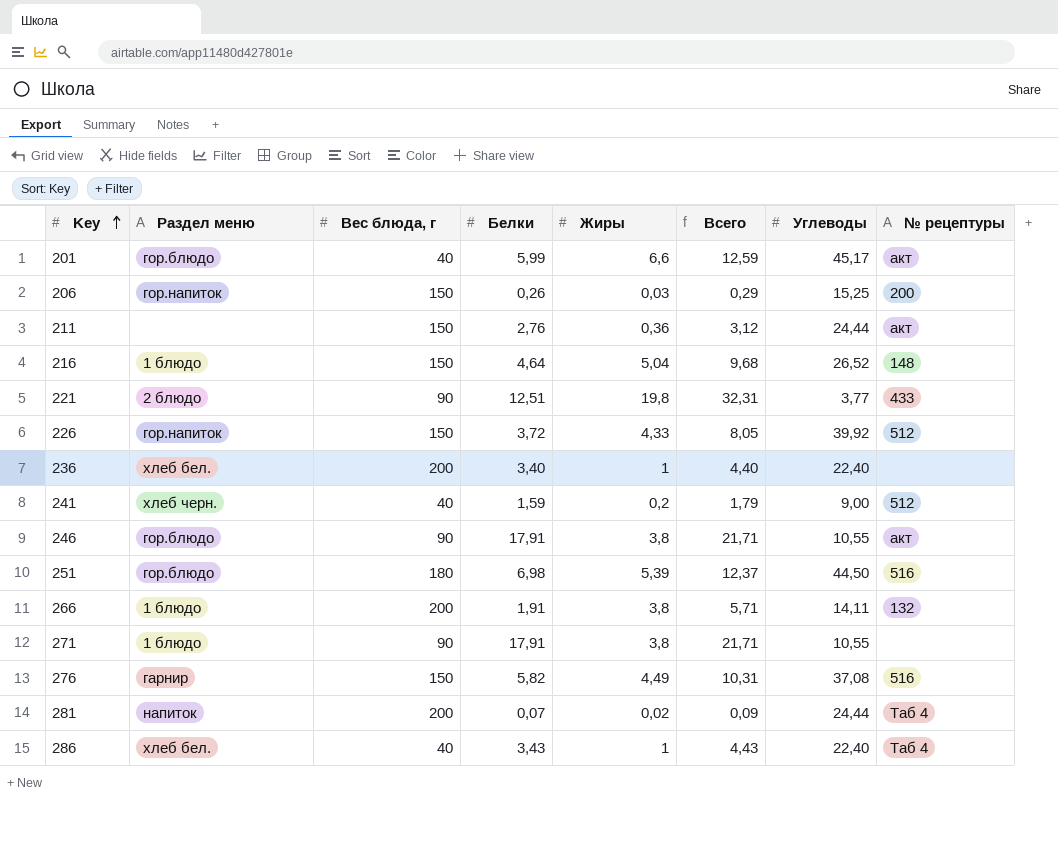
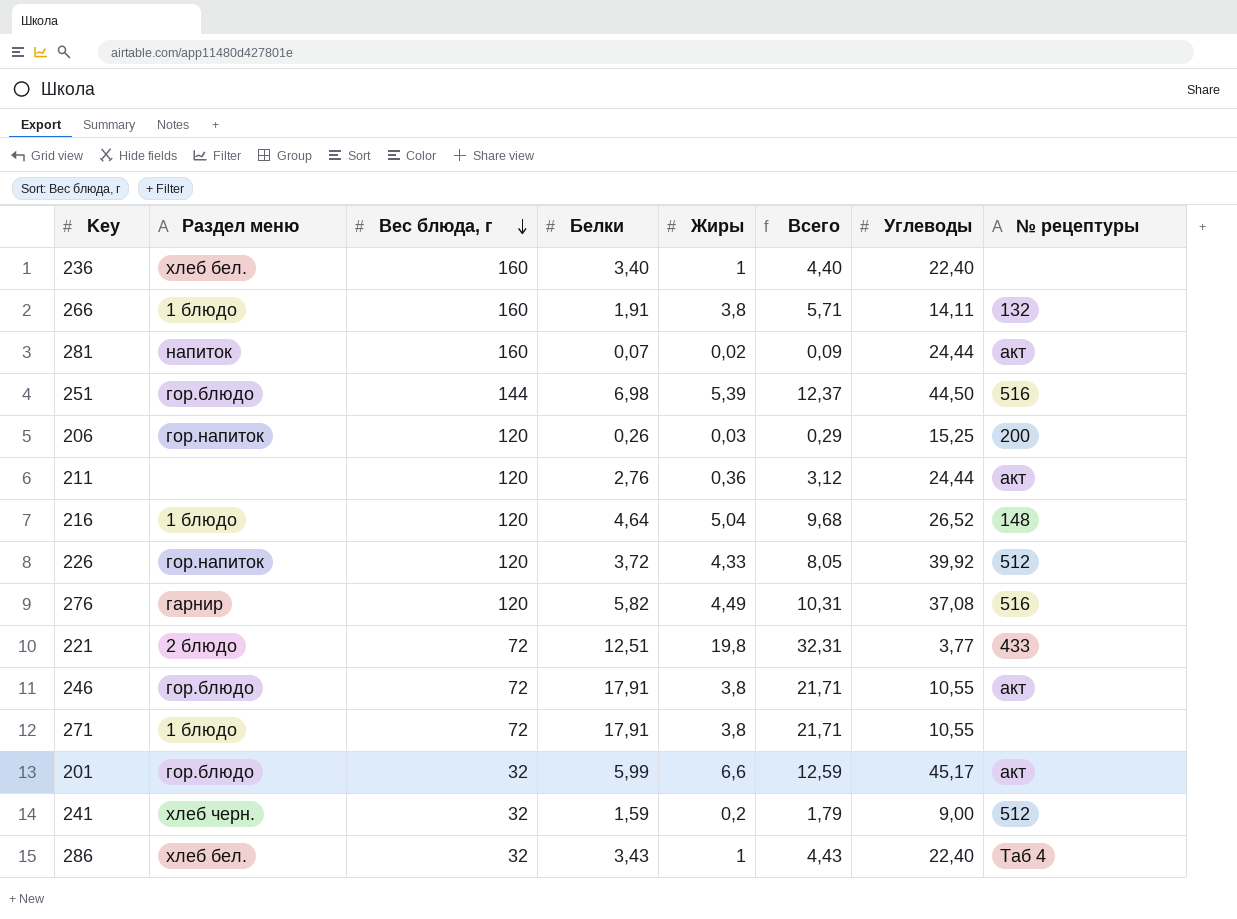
row order: Key ascending -> Вес блюда, г descending
236 | Вес блюда, г: 200 -> 160
266 | Вес блюда, г: 200 -> 160
281 | Вес блюда, г: 200 -> 160
281 | № рецептуры: Таб 4 -> акт
251 | Вес блюда, г: 180 -> 144
206 | Вес блюда, г: 150 -> 120
211 | Вес блюда, г: 150 -> 120
216 | Вес блюда, г: 150 -> 120
226 | Вес блюда, г: 150 -> 120
276 | Вес блюда, г: 150 -> 120
221 | Вес блюда, г: 90 -> 72
246 | Вес блюда, г: 90 -> 72
271 | Вес блюда, г: 90 -> 72
201 | Вес блюда, г: 40 -> 32
241 | Вес блюда, г: 40 -> 32
286 | Вес блюда, г: 40 -> 32

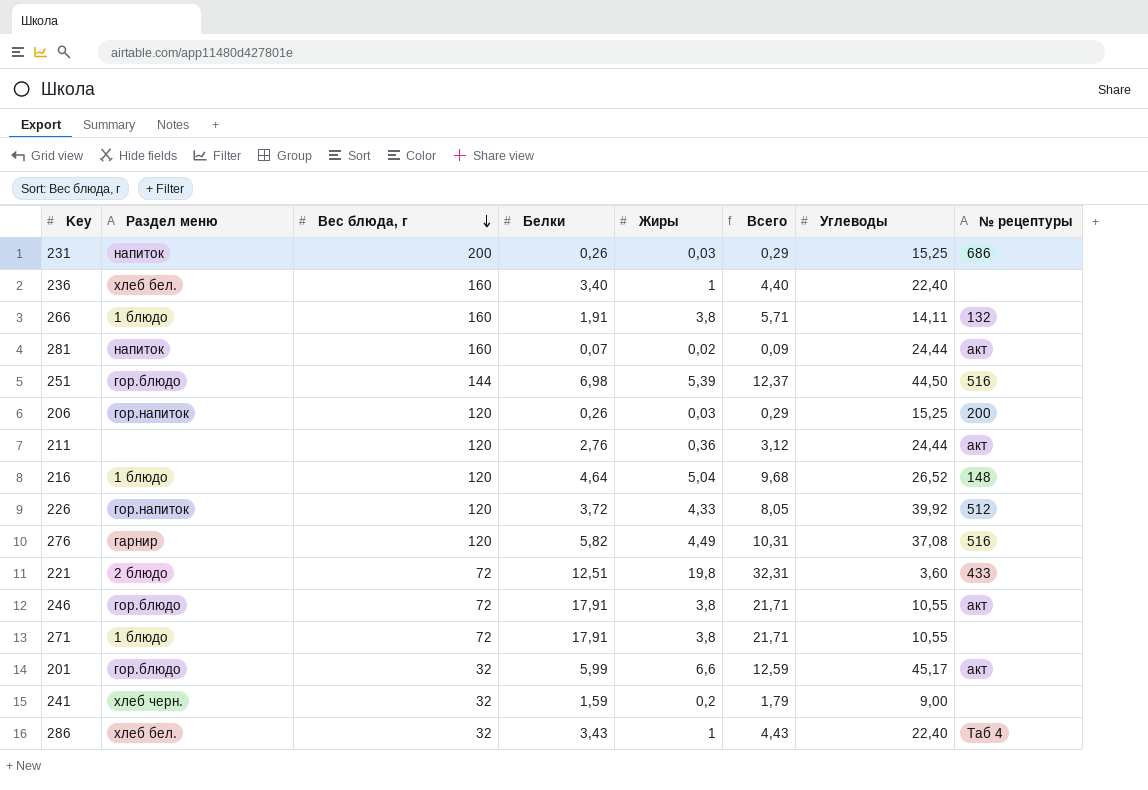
row 231: none -> напиток | 200 | 0,26 | 0,03 | 0,29 | 15,25 | 686
221 | Углеводы: 3,77 -> 3,60
241 | № рецептуры: 512 -> none

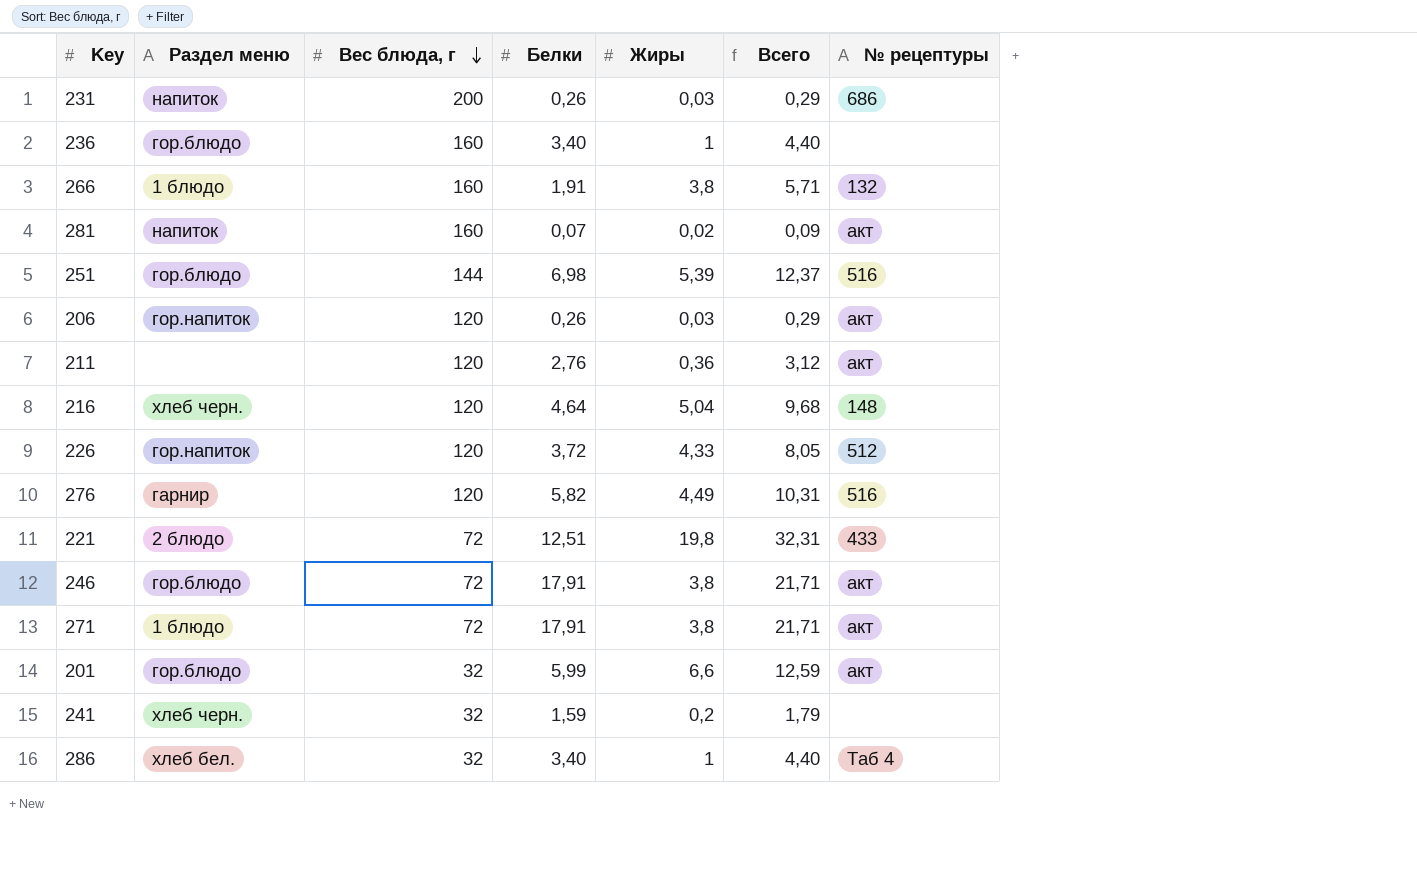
column Углеводы | position: 7 -> none
236 | Раздел меню: хлеб бел. -> гор.блюдо
206 | № рецептуры: 200 -> акт
216 | Раздел меню: 1 блюдо -> хлеб черн.
271 | № рецептуры: none -> акт
286 | Белки: 3,43 -> 3,40
286 | Всего: 4,43 -> 4,40

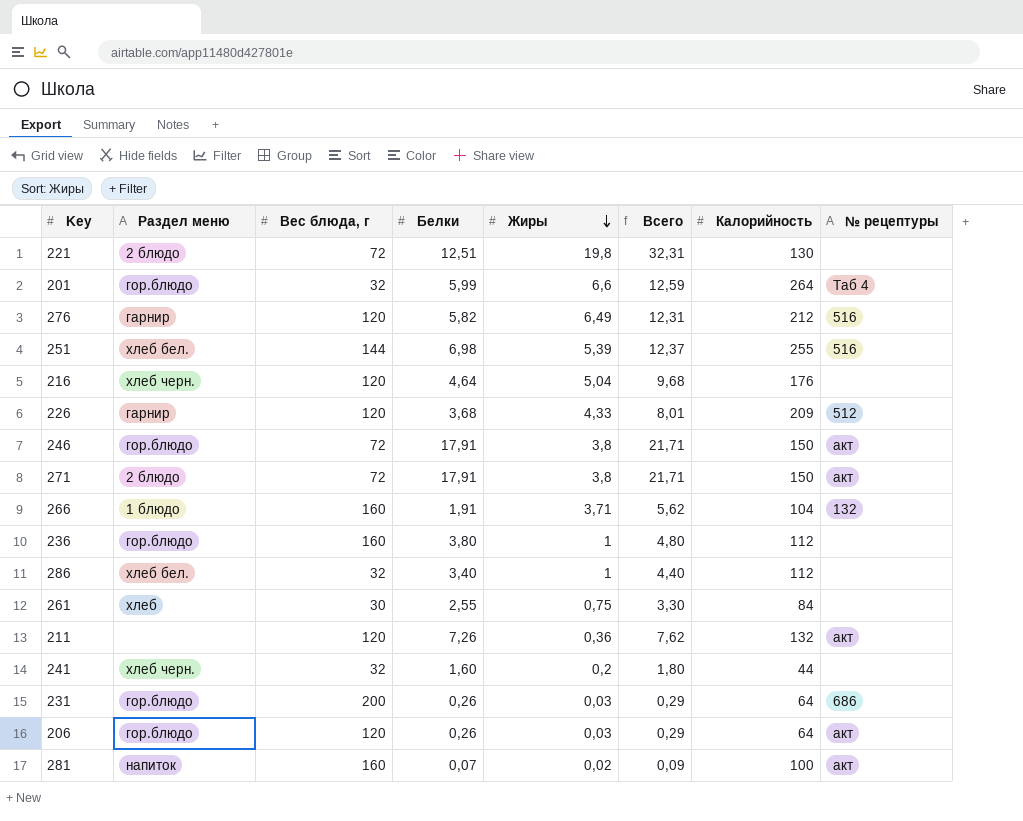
row order: Вес блюда, г descending -> Жиры descending
column Калорийность | position: none -> 7
221 | № рецептуры: 433 -> none
201 | № рецептуры: акт -> Таб 4
276 | Жиры: 4,49 -> 6,49
276 | Всего: 10,31 -> 12,31
251 | Раздел меню: гор.блюдо -> хлеб бел.
216 | № рецептуры: 148 -> none
226 | Раздел меню: гор.напиток -> гарнир
226 | Белки: 3,72 -> 3,68
226 | Всего: 8,05 -> 8,01
271 | Раздел меню: 1 блюдо -> 2 блюдо
266 | Жиры: 3,8 -> 3,71
266 | Всего: 5,71 -> 5,62
236 | Белки: 3,40 -> 3,80
236 | Всего: 4,40 -> 4,80
286 | № рецептуры: Таб 4 -> none
row 261: none -> хлеб | 30 | 2,55 | 0,75 | 3,30 | 84 | none
211 | Белки: 2,76 -> 7,26
211 | Всего: 3,12 -> 7,62
241 | Белки: 1,59 -> 1,60
241 | Всего: 1,79 -> 1,80
231 | Раздел меню: напиток -> гор.блюдо
206 | Раздел меню: гор.напиток -> гор.блюдо

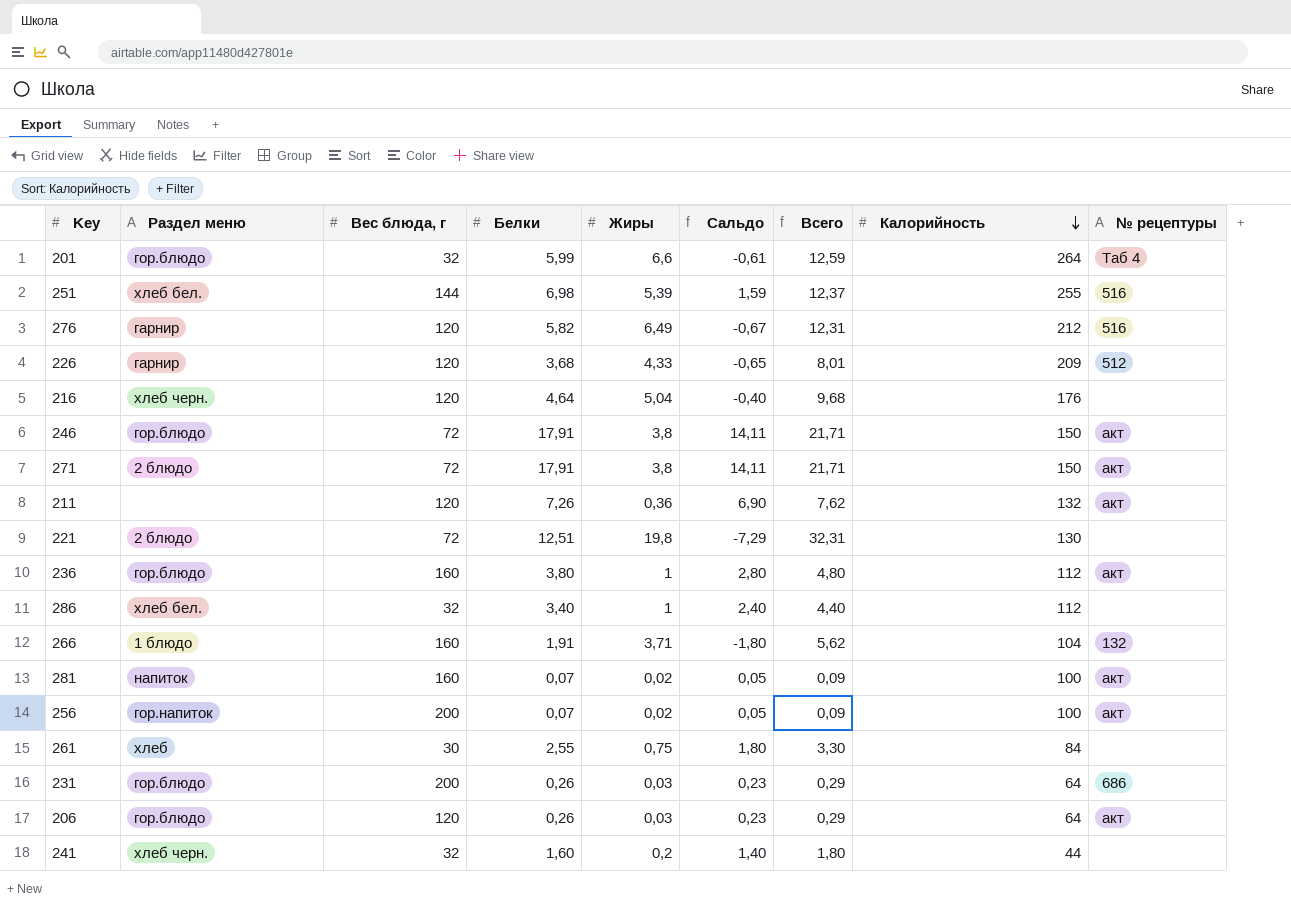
row order: Жиры descending -> Калорийность descending
column Сальдо | formula: none -> [Белки] - [Жиры]
236 | № рецептуры: none -> акт
row 256: none -> гор.напиток | 200 | 0,07 | 0,02 | 0,05 | 0,09 | 100 | акт

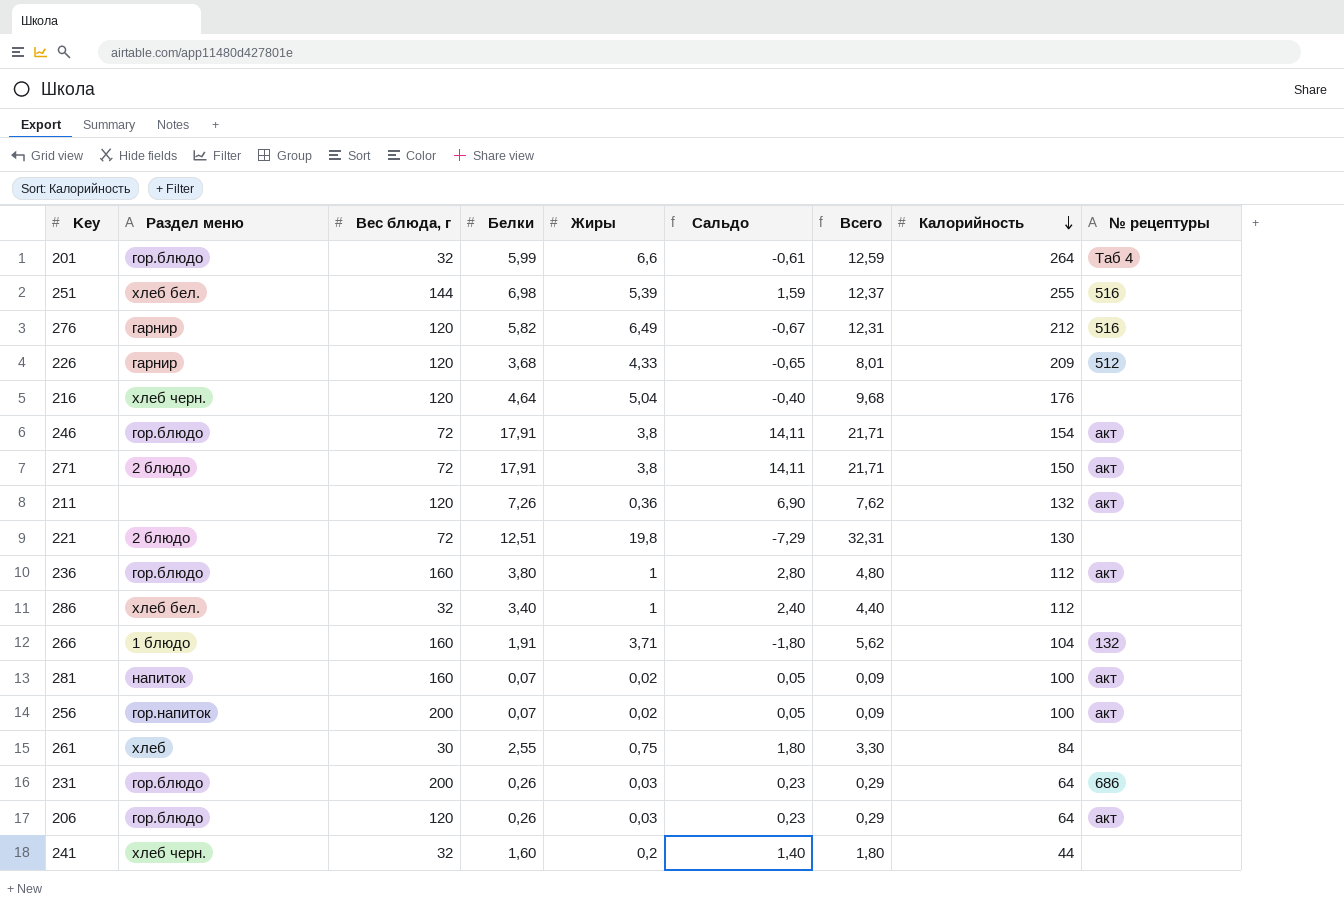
246 | Калорийность: 150 -> 154

